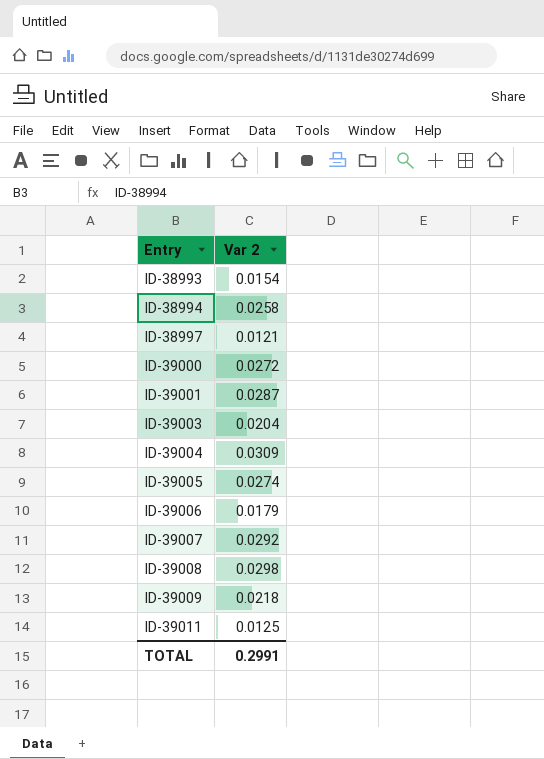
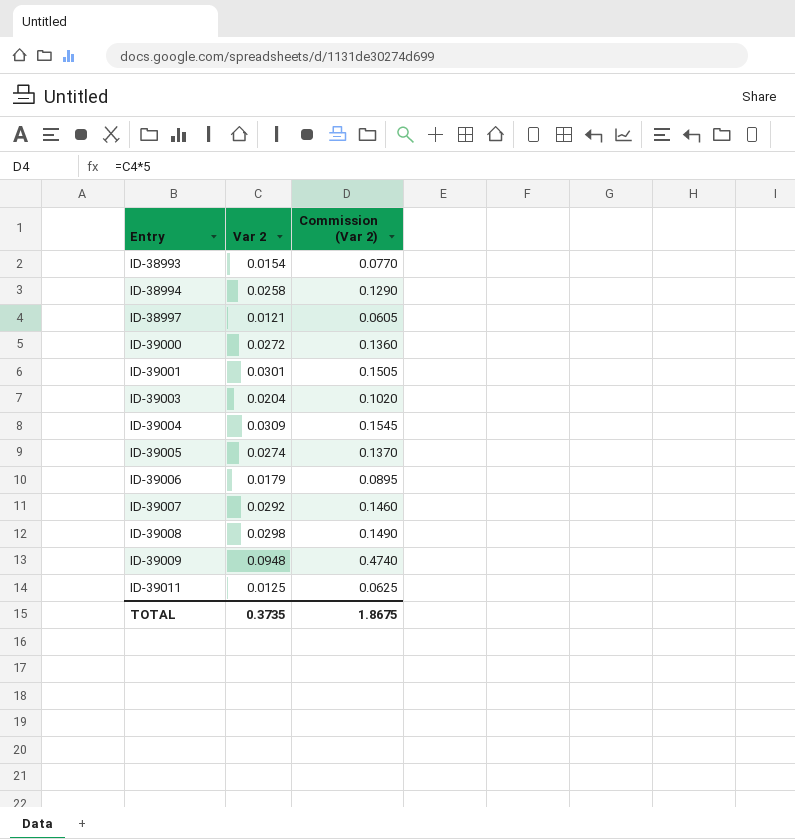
column Commission (Var 2) | formula: none -> [Var 2] * 5
ID-39001 | Var 2: 0.0287 -> 0.0301
ID-39009 | Var 2: 0.0218 -> 0.0948
TOTAL | Var 2: 0.2991 -> 0.3735

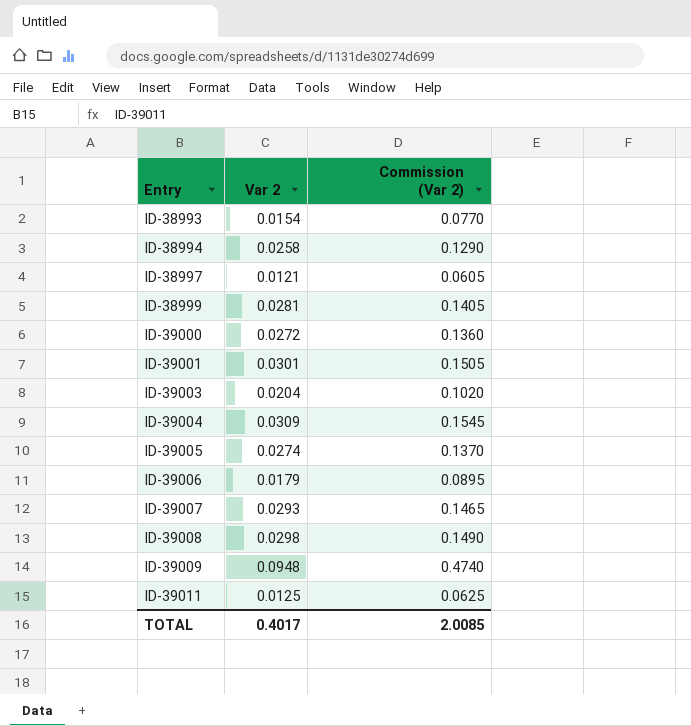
row ID-38999: none -> 0.0281 | 0.1405
ID-39007 | Var 2: 0.0292 -> 0.0293
ID-39007 | Commission (Var 2): 0.1460 -> 0.1465
TOTAL | Var 2: 0.3735 -> 0.4017
TOTAL | Commission (Var 2): 1.8675 -> 2.0085

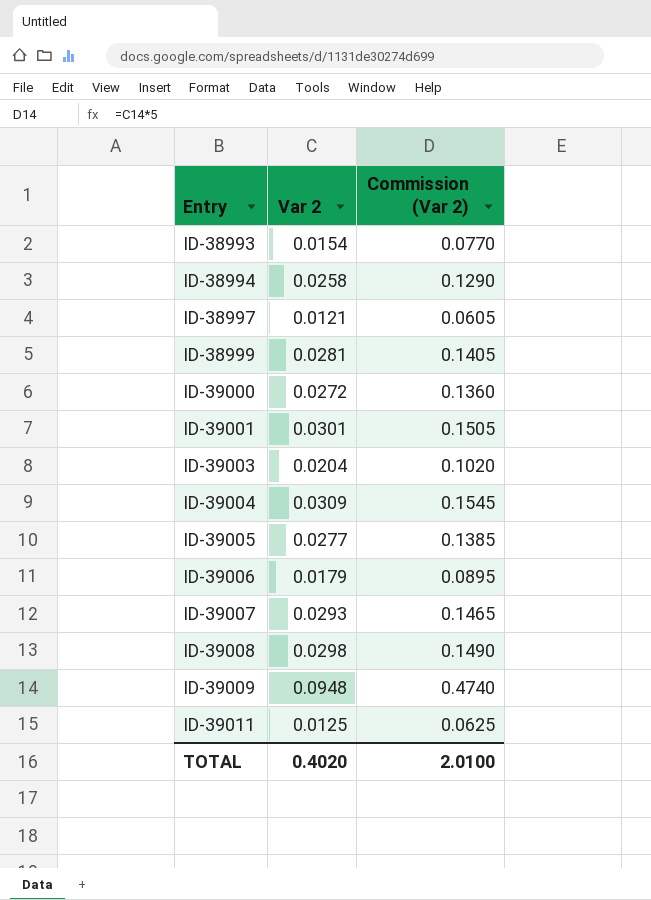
ID-39005 | Var 2: 0.0274 -> 0.0277
ID-39005 | Commission (Var 2): 0.1370 -> 0.1385
TOTAL | Var 2: 0.4017 -> 0.4020
TOTAL | Commission (Var 2): 2.0085 -> 2.0100

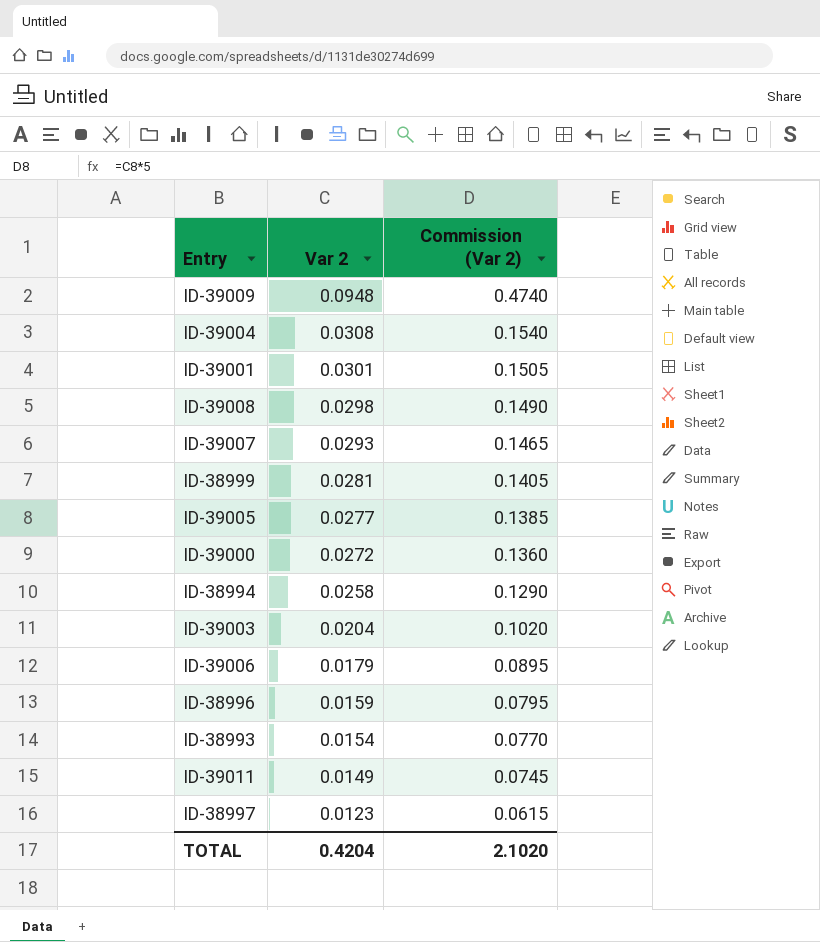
row order: Entry ascending -> Var 2 descending
ID-39004 | Var 2: 0.0309 -> 0.0308
ID-39004 | Commission (Var 2): 0.1545 -> 0.1540
row ID-38996: none -> 0.0159 | 0.0795
ID-39011 | Var 2: 0.0125 -> 0.0149
ID-39011 | Commission (Var 2): 0.0625 -> 0.0745
ID-38997 | Var 2: 0.0121 -> 0.0123
ID-38997 | Commission (Var 2): 0.0605 -> 0.0615
TOTAL | Var 2: 0.4020 -> 0.4204
TOTAL | Commission (Var 2): 2.0100 -> 2.1020

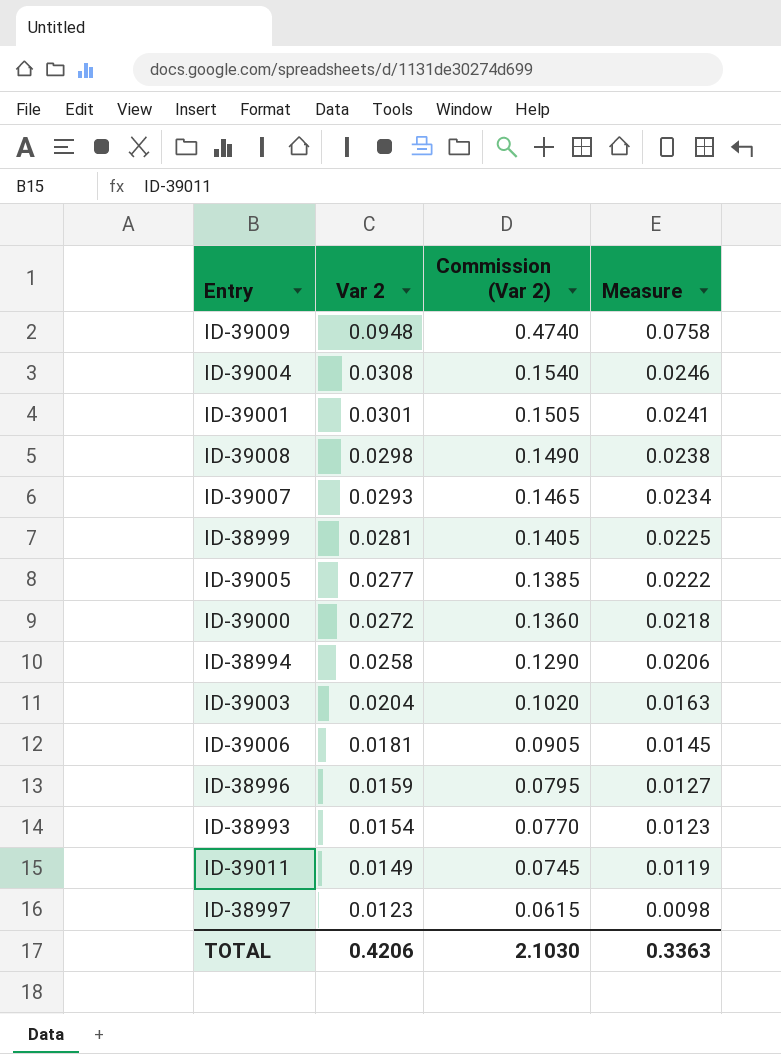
column Measure | formula: none -> [Var 2] * 0.8
ID-39006 | Var 2: 0.0179 -> 0.0181
ID-39006 | Commission (Var 2): 0.0895 -> 0.0905
TOTAL | Var 2: 0.4204 -> 0.4206
TOTAL | Commission (Var 2): 2.1020 -> 2.1030

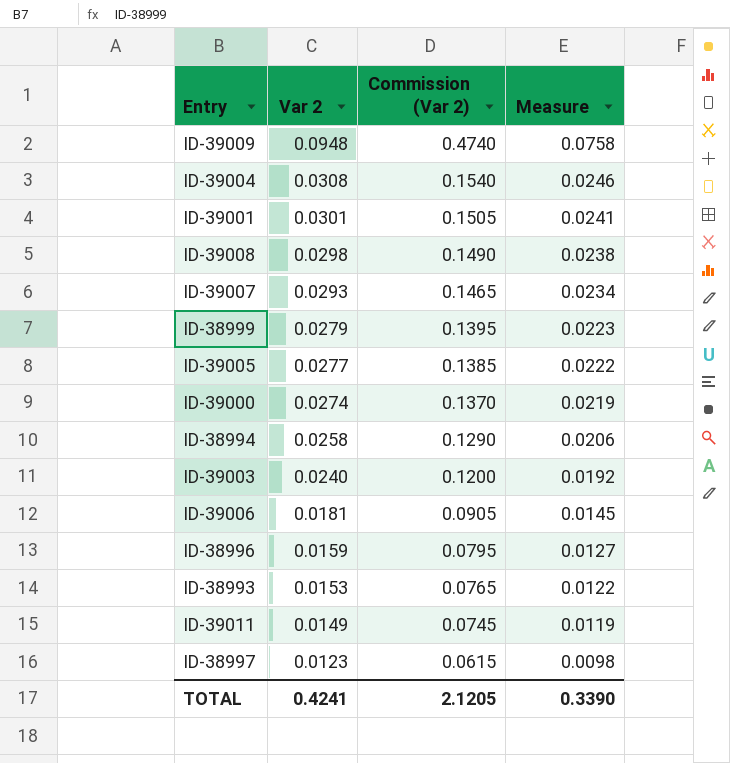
ID-38999 | Var 2: 0.0281 -> 0.0279
ID-38999 | Commission (Var 2): 0.1405 -> 0.1395
ID-38999 | Measure: 0.0225 -> 0.0223
ID-39000 | Var 2: 0.0272 -> 0.0274
ID-39000 | Commission (Var 2): 0.1360 -> 0.1370
ID-39000 | Measure: 0.0218 -> 0.0219
ID-39003 | Var 2: 0.0204 -> 0.0240
ID-39003 | Commission (Var 2): 0.1020 -> 0.1200
ID-39003 | Measure: 0.0163 -> 0.0192
ID-38993 | Var 2: 0.0154 -> 0.0153
ID-38993 | Commission (Var 2): 0.0770 -> 0.0765
ID-38993 | Measure: 0.0123 -> 0.0122
TOTAL | Var 2: 0.4206 -> 0.4241
TOTAL | Commission (Var 2): 2.1030 -> 2.1205
TOTAL | Measure: 0.3363 -> 0.3390

